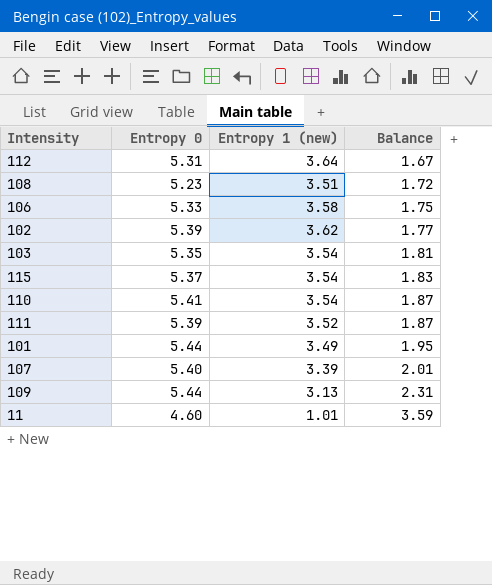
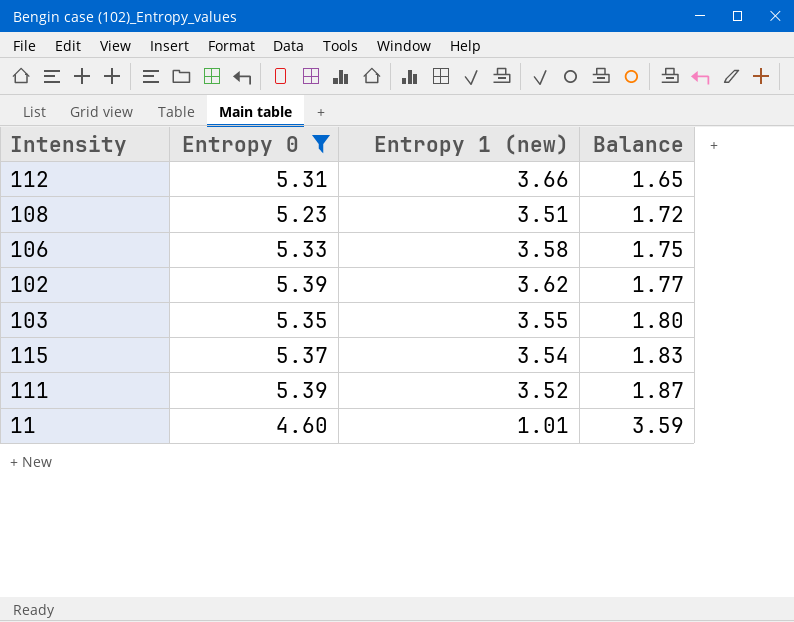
filter: none -> Entropy 0 <= 5.39
112 | Entropy 1 (new): 3.64 -> 3.66
112 | Balance: 1.67 -> 1.65
103 | Entropy 1 (new): 3.54 -> 3.55
103 | Balance: 1.81 -> 1.80

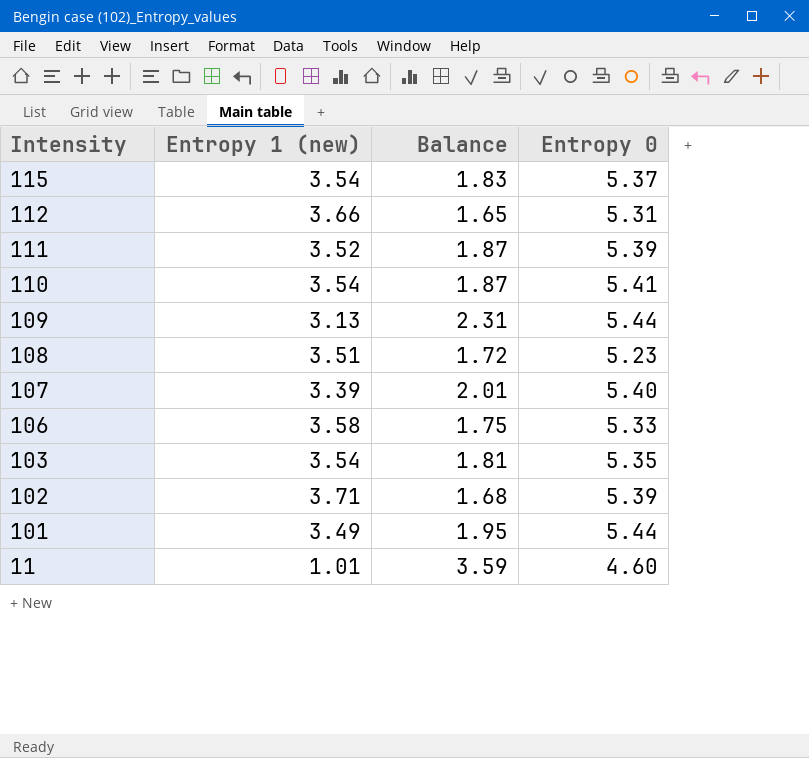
filter: Entropy 0 <= 5.39 -> none
row order: Balance ascending -> Intensity descending
column Entropy 0 | position: 2 -> 4
103 | Entropy 1 (new): 3.55 -> 3.54
103 | Balance: 1.80 -> 1.81
102 | Entropy 1 (new): 3.62 -> 3.71
102 | Balance: 1.77 -> 1.68

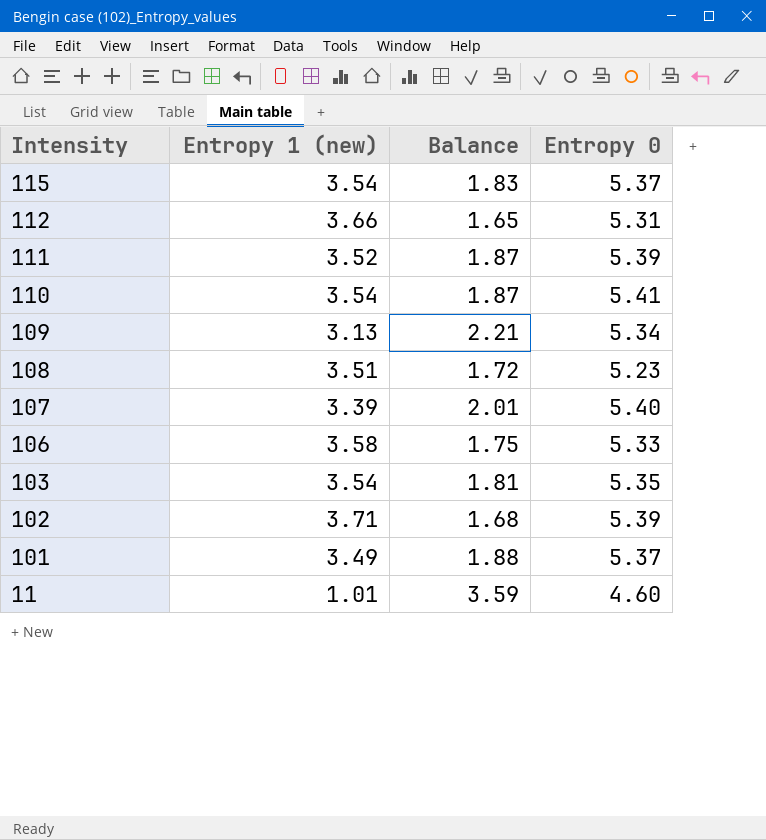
109 | Balance: 2.31 -> 2.21
109 | Entropy 0: 5.44 -> 5.34
101 | Balance: 1.95 -> 1.88
101 | Entropy 0: 5.44 -> 5.37

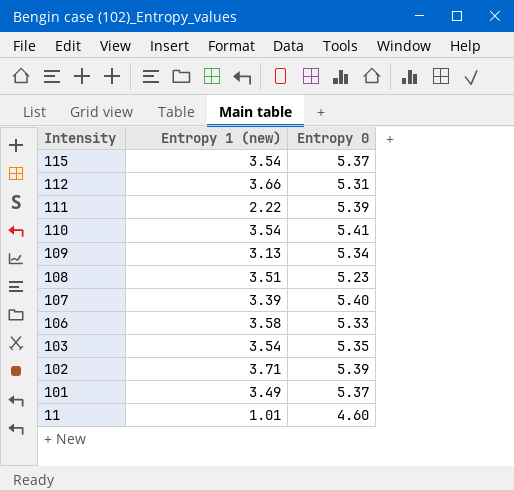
column Balance | formula: [Entropy 0] - [Entropy 1 (new)] -> none
111 | Entropy 1 (new): 3.52 -> 2.22

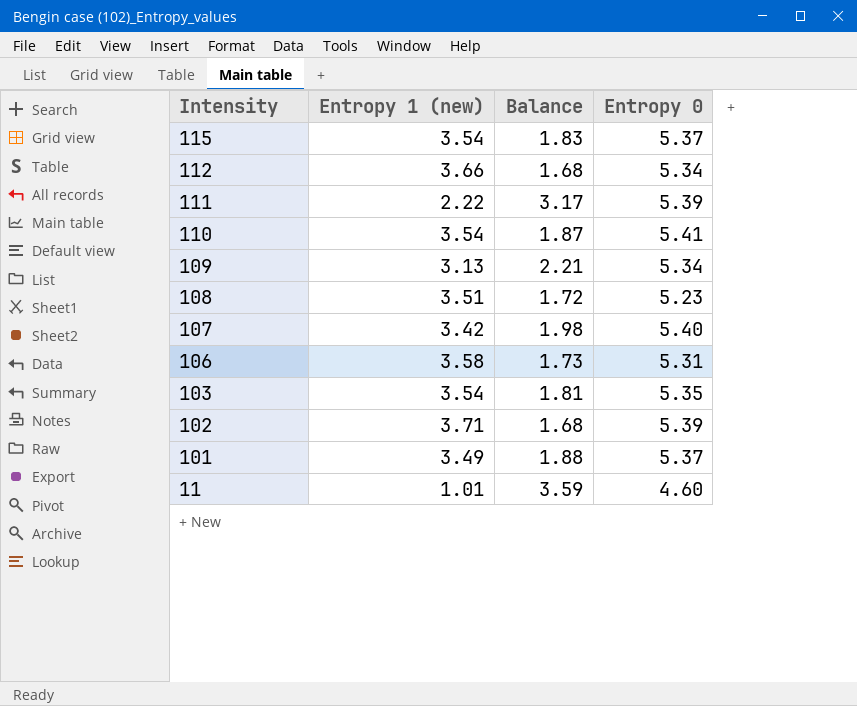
column Balance | formula: none -> [Entropy 0] - [Entropy 1 (new)]
112 | Entropy 0: 5.31 -> 5.34
107 | Entropy 1 (new): 3.39 -> 3.42
106 | Entropy 0: 5.33 -> 5.31

